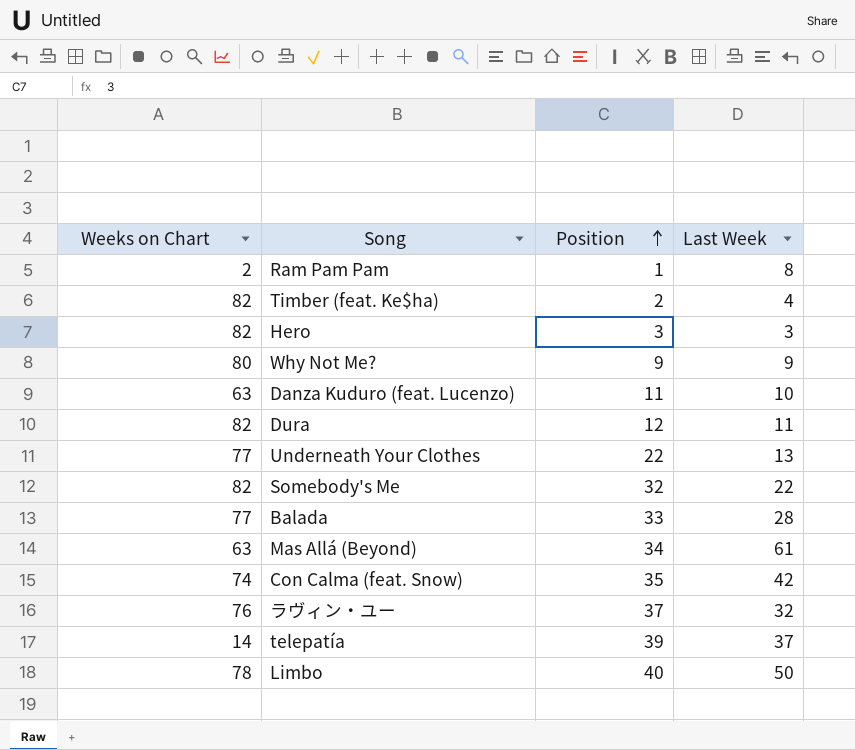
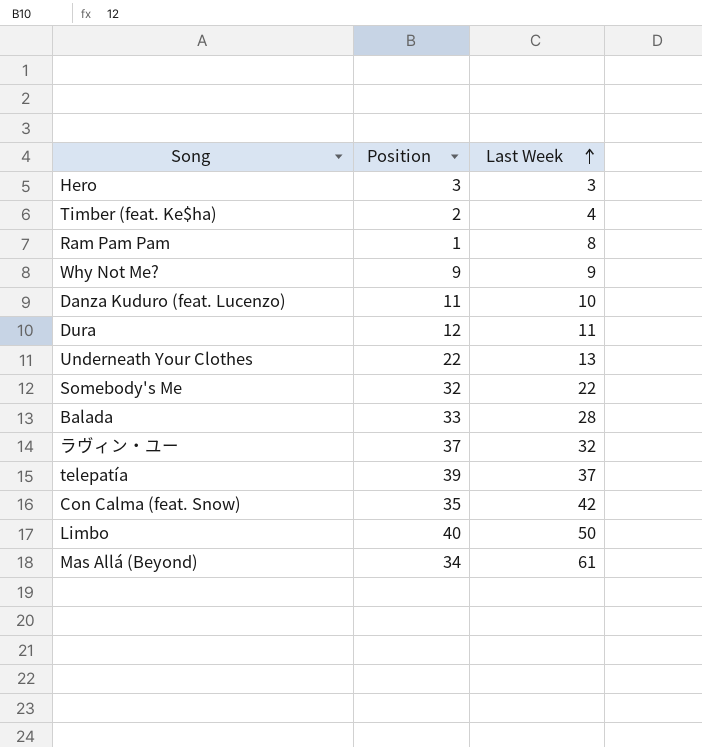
row order: Position ascending -> Last Week ascending
column Weeks on Chart | position: 1 -> none

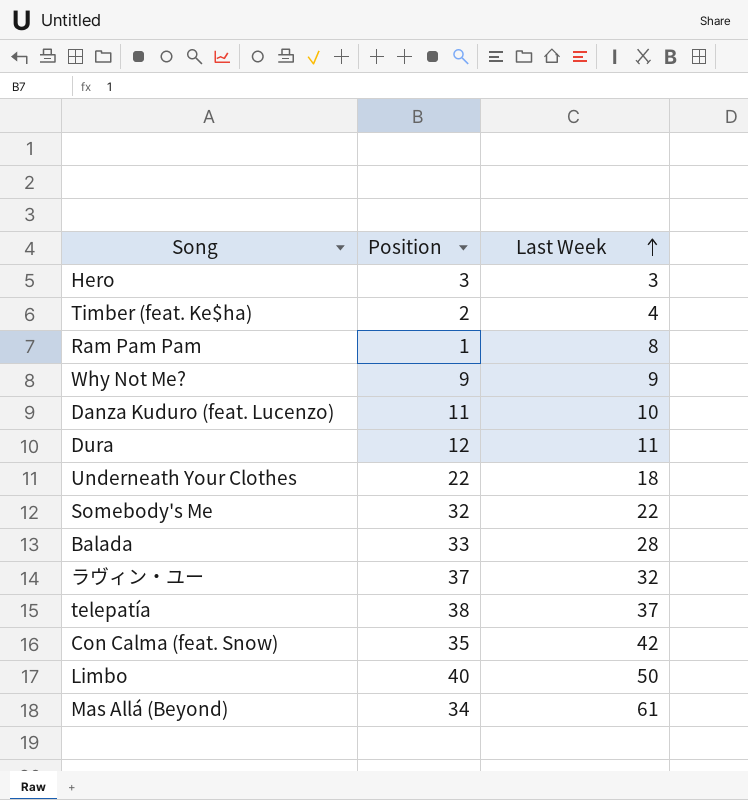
Underneath Your Clothes | Last Week: 13 -> 18
telepatía | Position: 39 -> 38

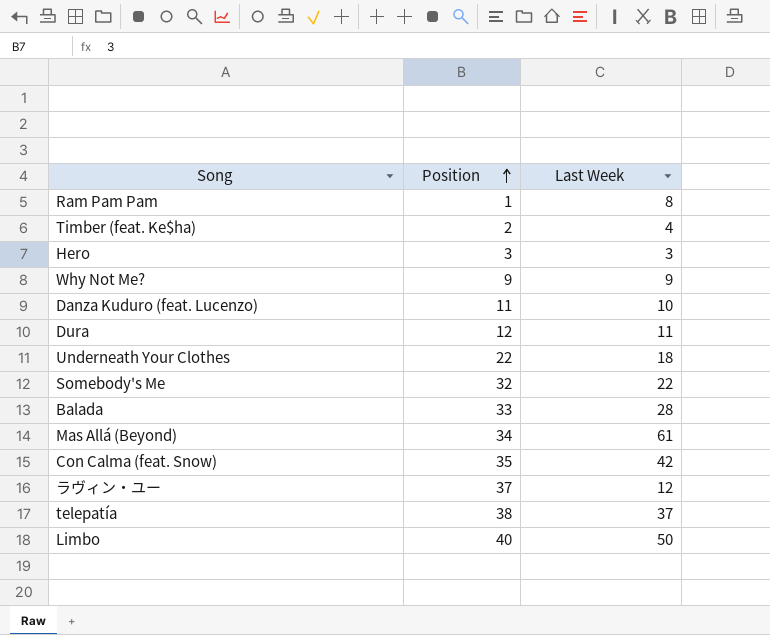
row order: Last Week ascending -> Position ascending
ラヴィン・ユー | Last Week: 32 -> 12

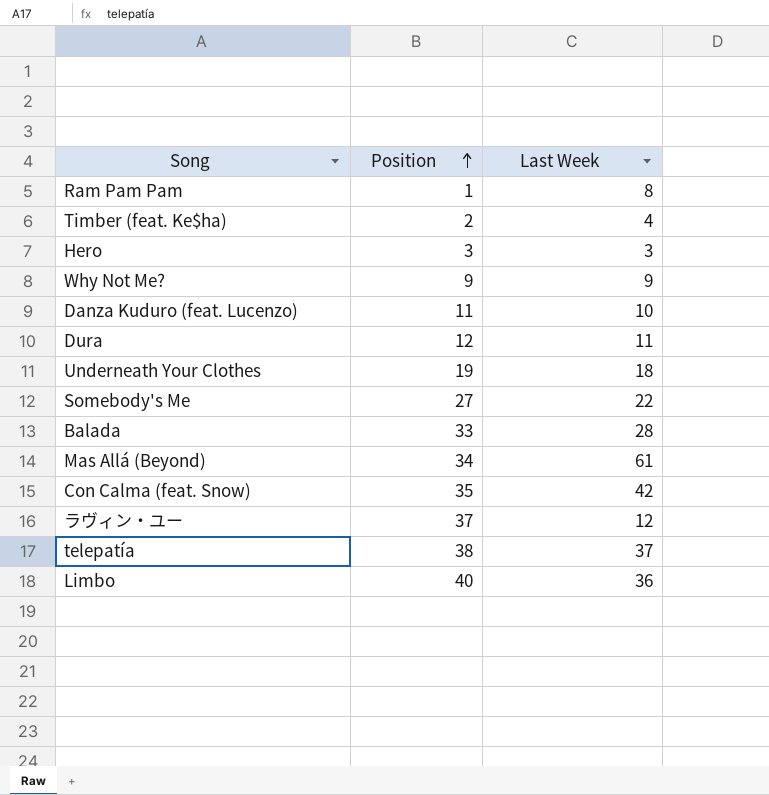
Underneath Your Clothes | Position: 22 -> 19
Somebody's Me | Position: 32 -> 27
Limbo | Last Week: 50 -> 36

